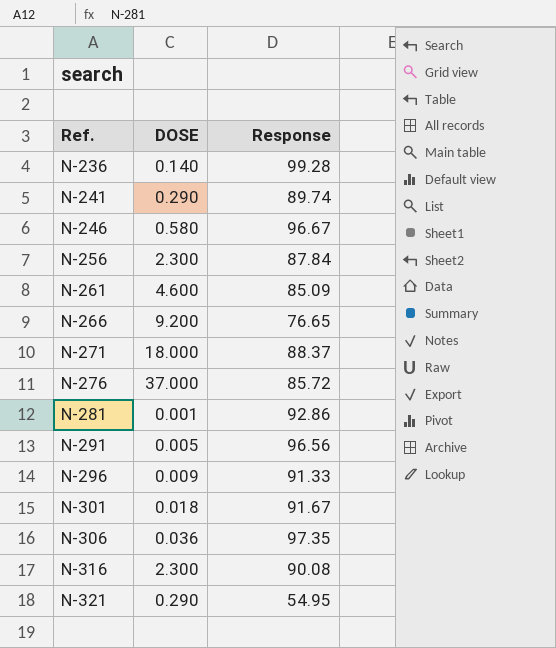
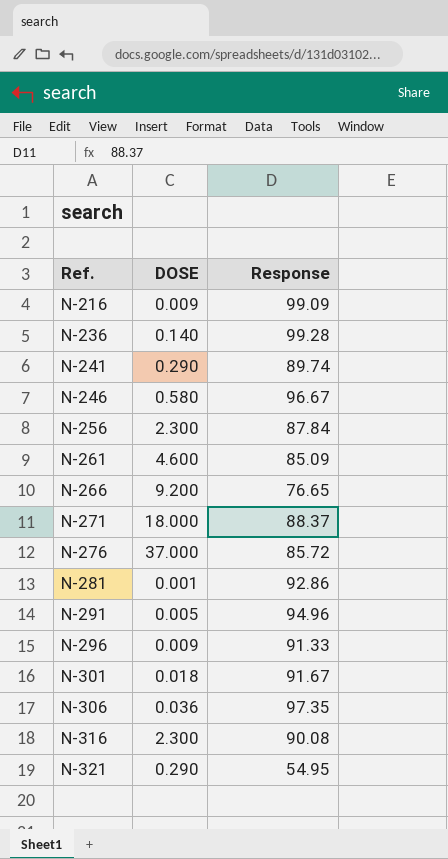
row N-216: none -> 0.009 | 99.09
N-291 | Response: 96.56 -> 94.96

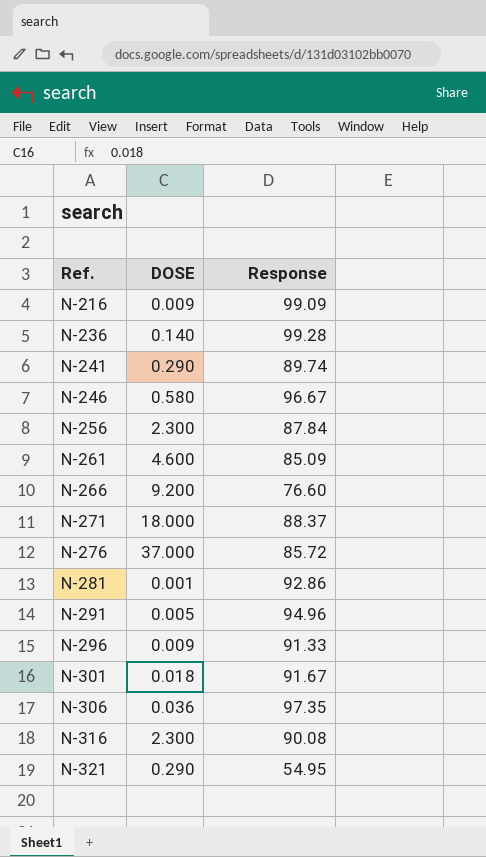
N-266 | Response: 76.65 -> 76.60

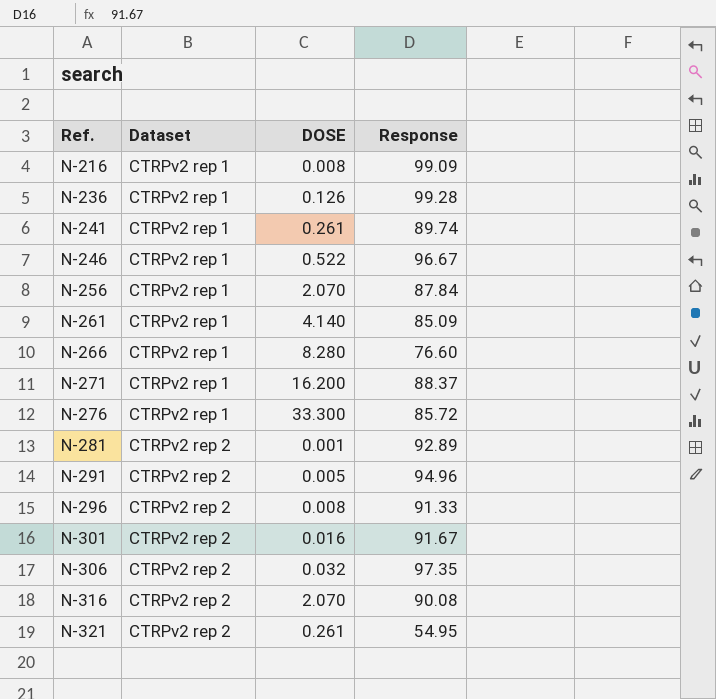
column Dataset | position: none -> 2
N-216 | DOSE: 0.009 -> 0.008
N-236 | DOSE: 0.140 -> 0.126
N-241 | DOSE: 0.290 -> 0.261
N-246 | DOSE: 0.580 -> 0.522
N-256 | DOSE: 2.300 -> 2.070
N-261 | DOSE: 4.600 -> 4.140
N-266 | DOSE: 9.200 -> 8.280
N-271 | DOSE: 18.000 -> 16.200
N-276 | DOSE: 37.000 -> 33.300
N-281 | Response: 92.86 -> 92.89
N-296 | DOSE: 0.009 -> 0.008
N-301 | DOSE: 0.018 -> 0.016
N-306 | DOSE: 0.036 -> 0.032
N-316 | DOSE: 2.300 -> 2.070
N-321 | DOSE: 0.290 -> 0.261

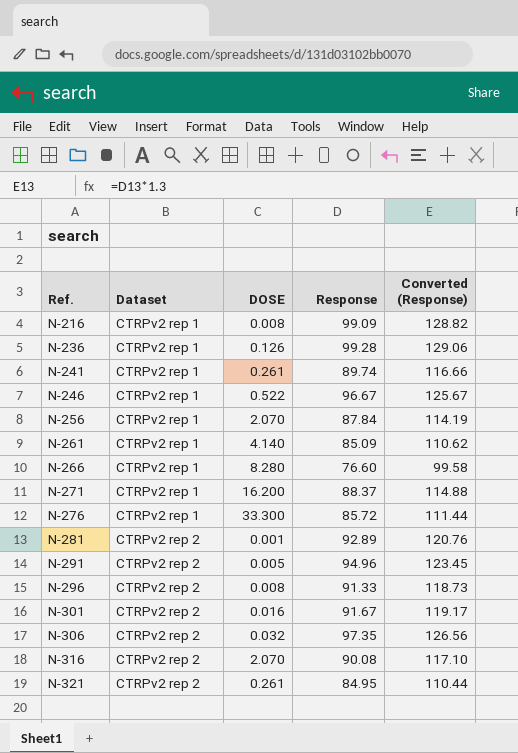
column Converted (Response) | formula: none -> [Response] * 1.3
N-321 | Response: 54.95 -> 84.95

